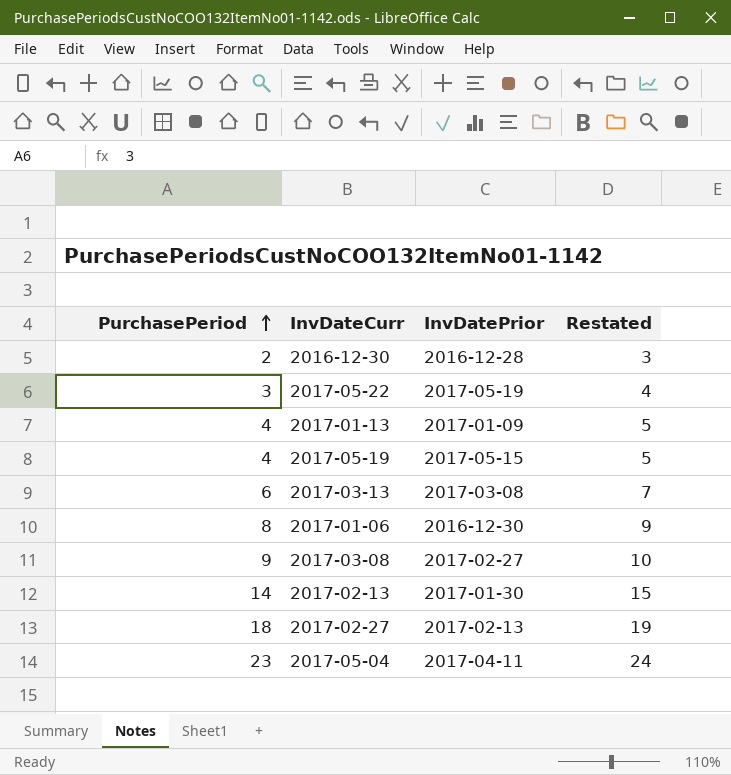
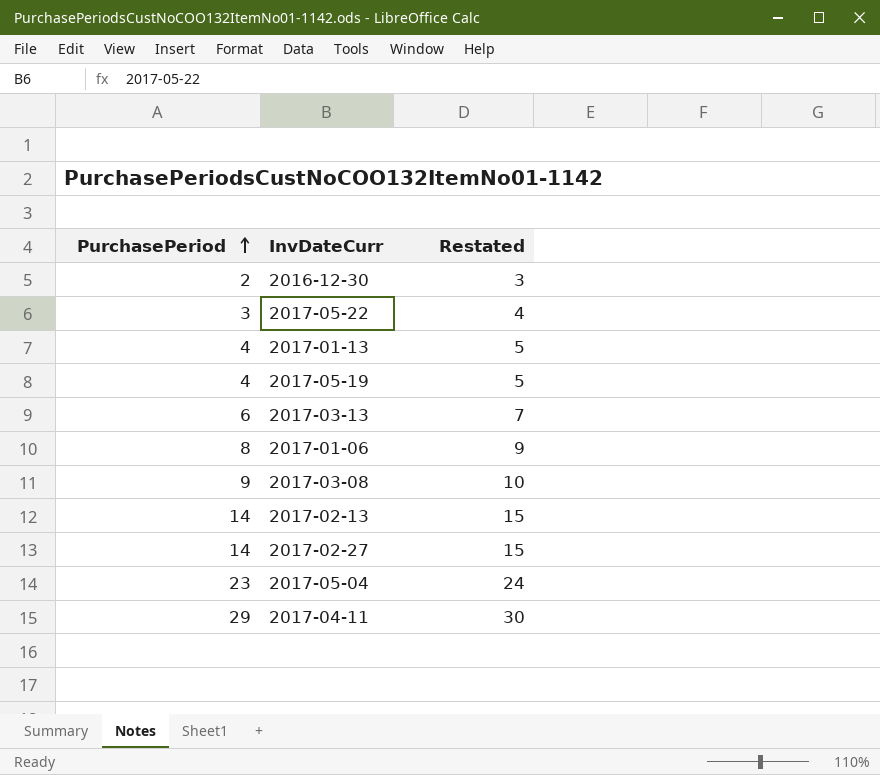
column InvDatePrior | position: 3 -> none
2017-02-27 | PurchasePeriod: 18 -> 14
2017-02-27 | Restated: 19 -> 15
row 2017-04-11: none -> 29 | 30

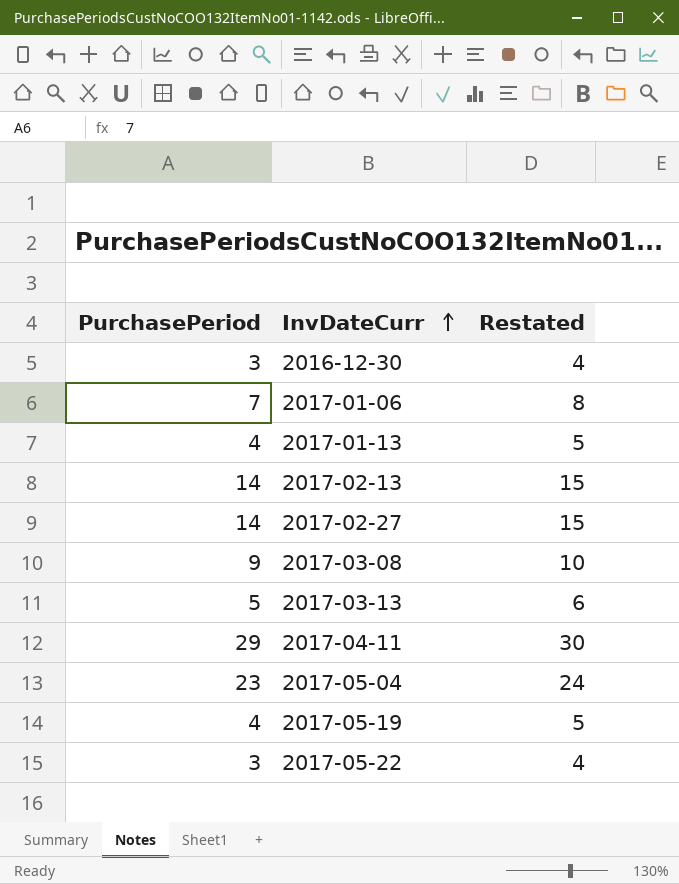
row order: PurchasePeriod ascending -> InvDateCurr ascending
2016-12-30 | PurchasePeriod: 2 -> 3
2016-12-30 | Restated: 3 -> 4
2017-01-06 | PurchasePeriod: 8 -> 7
2017-01-06 | Restated: 9 -> 8
2017-03-13 | PurchasePeriod: 6 -> 5
2017-03-13 | Restated: 7 -> 6

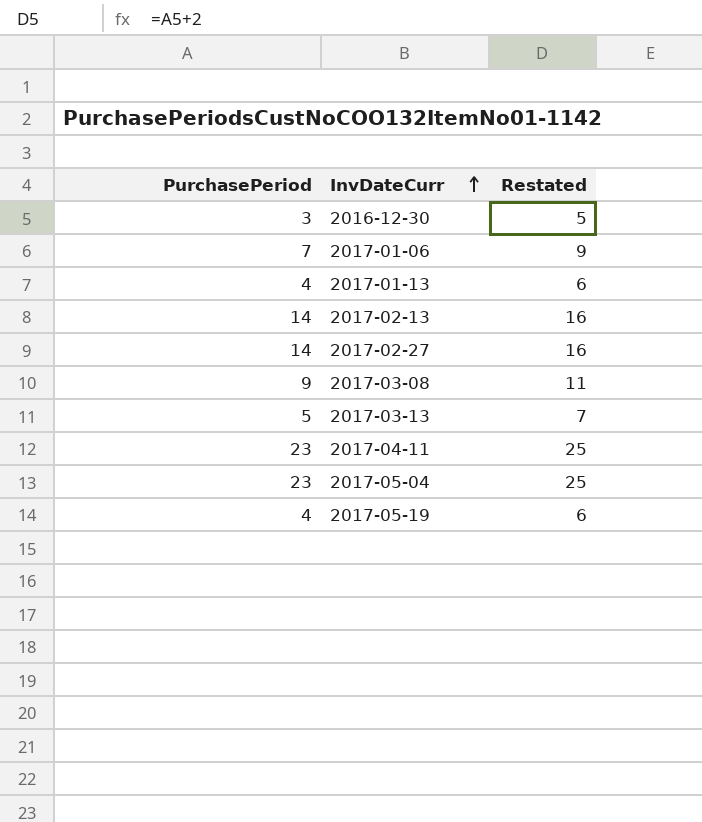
column Restated | formula: [PurchasePeriod] + 1 -> [PurchasePeriod] + 2
row 2017-05-22: 3 | 4 -> none
2017-04-11 | PurchasePeriod: 29 -> 23

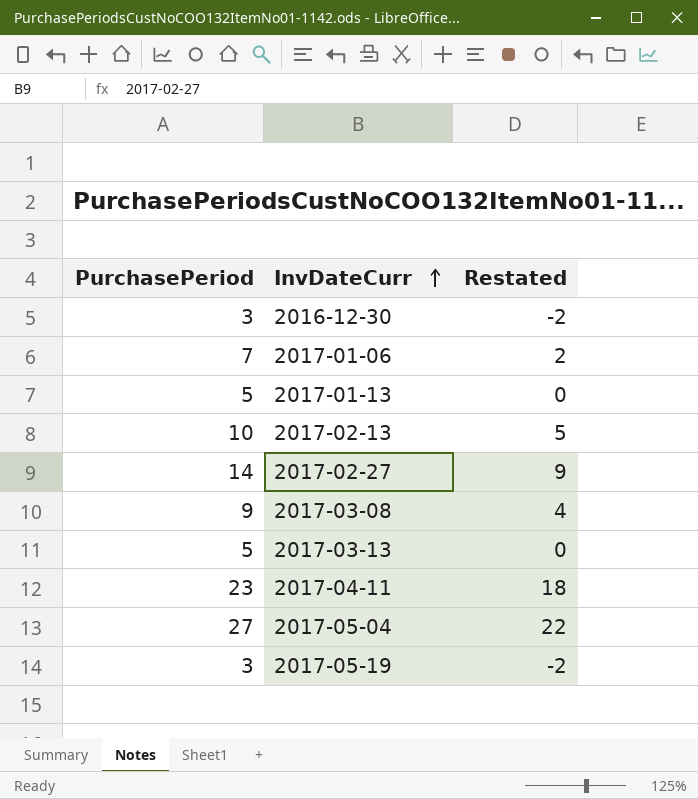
column Restated | formula: [PurchasePeriod] + 2 -> [PurchasePeriod] - 5
2017-01-13 | PurchasePeriod: 4 -> 5
2017-02-13 | PurchasePeriod: 14 -> 10
2017-05-04 | PurchasePeriod: 23 -> 27
2017-05-19 | PurchasePeriod: 4 -> 3

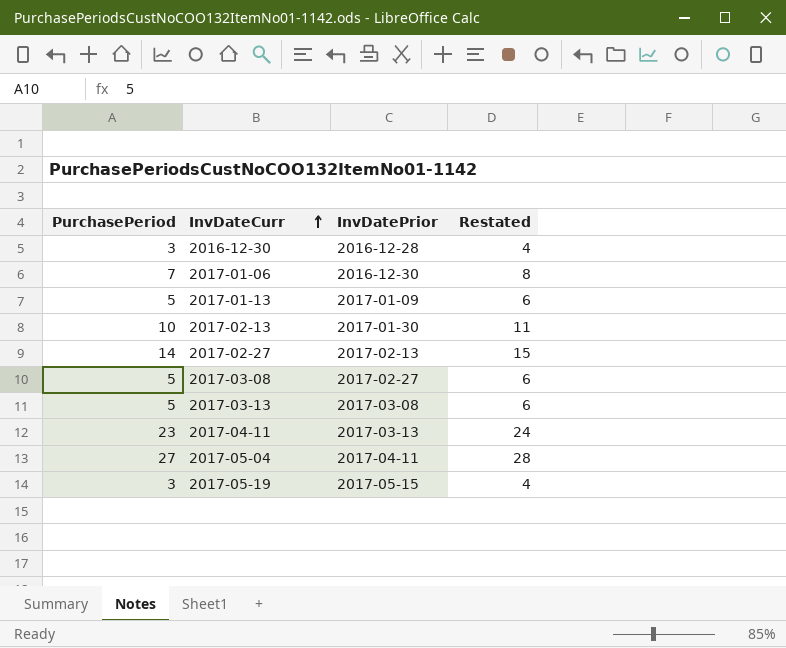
column InvDatePrior | position: none -> 3
column Restated | formula: [PurchasePeriod] - 5 -> [PurchasePeriod] + 1
2017-03-08 | PurchasePeriod: 9 -> 5

